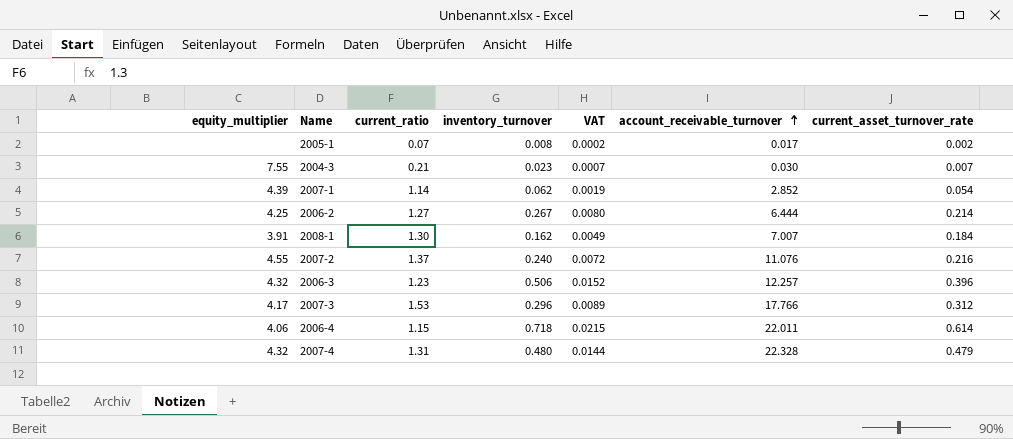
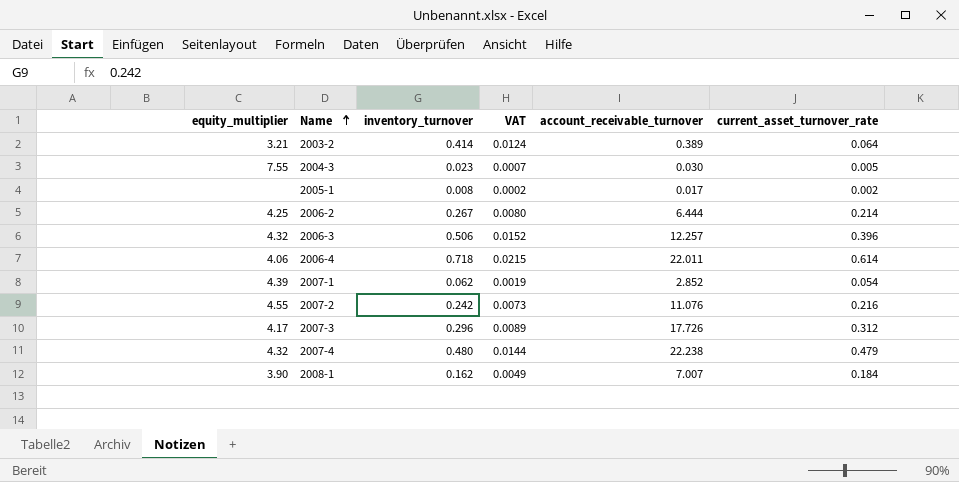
row order: account_receivable_turnover ascending -> Name ascending
column current_ratio | position: 3 -> none
row 2003-2: none -> 3.21 | 0.414 | 0.0124 | 0.389 | 0.064
2004-3 | current_asset_turnover_rate: 0.007 -> 0.005
2007-2 | inventory_turnover: 0.240 -> 0.242
2007-2 | VAT: 0.0072 -> 0.0073
2007-3 | account_receivable_turnover: 17.766 -> 17.726
2007-4 | account_receivable_turnover: 22.328 -> 22.238
2008-1 | equity_multiplier: 3.91 -> 3.90

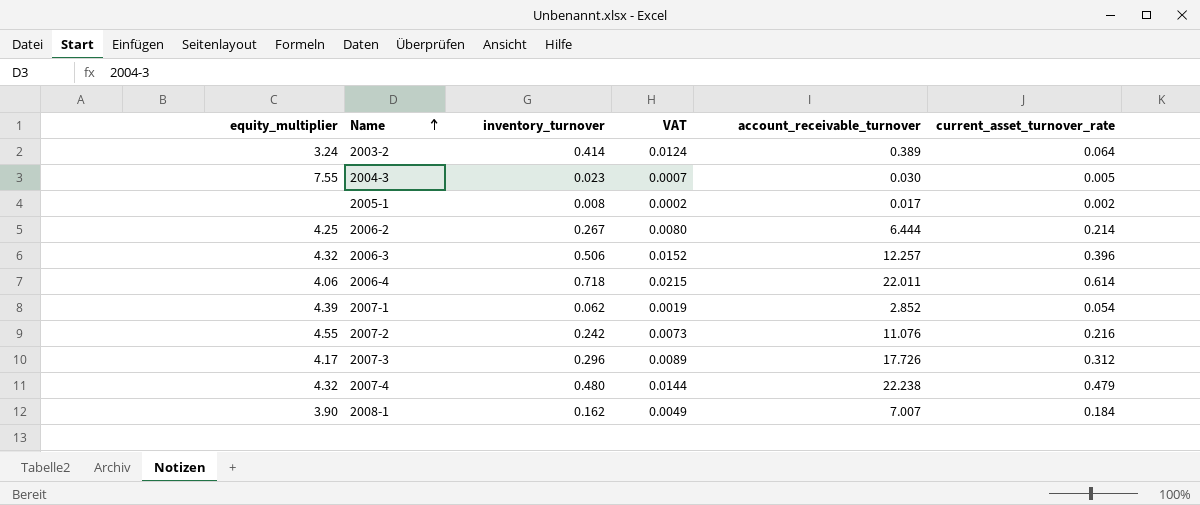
2003-2 | equity_multiplier: 3.21 -> 3.24

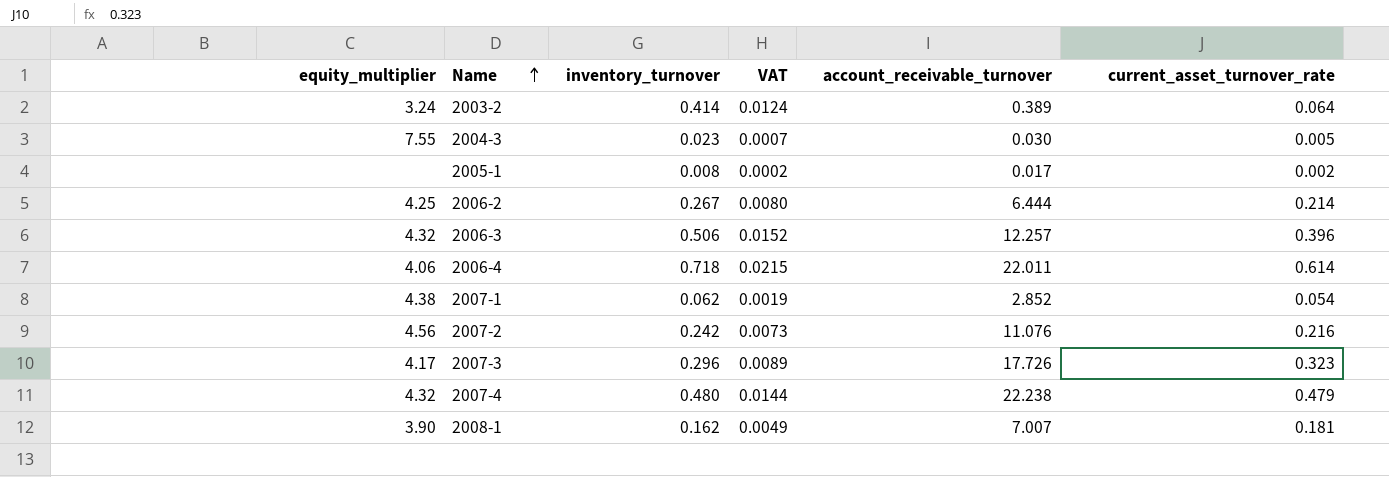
2007-1 | equity_multiplier: 4.39 -> 4.38
2007-2 | equity_multiplier: 4.55 -> 4.56
2007-3 | current_asset_turnover_rate: 0.312 -> 0.323
2008-1 | current_asset_turnover_rate: 0.184 -> 0.181

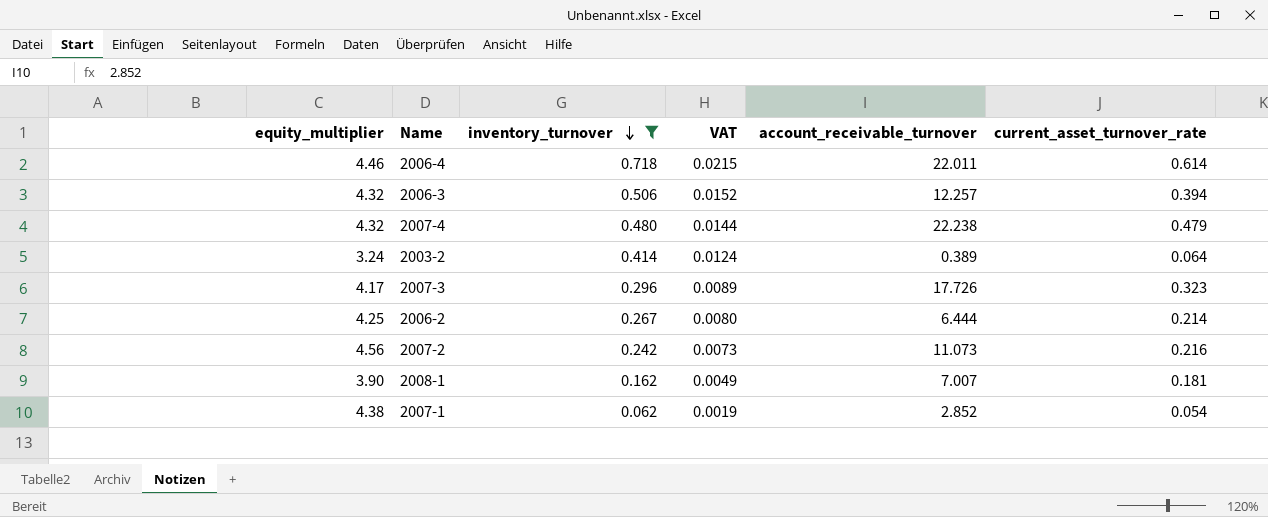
filter: none -> inventory_turnover >= 0.062
row order: Name ascending -> inventory_turnover descending
2006-4 | equity_multiplier: 4.06 -> 4.46
2006-3 | current_asset_turnover_rate: 0.396 -> 0.394
2007-2 | account_receivable_turnover: 11.076 -> 11.073

